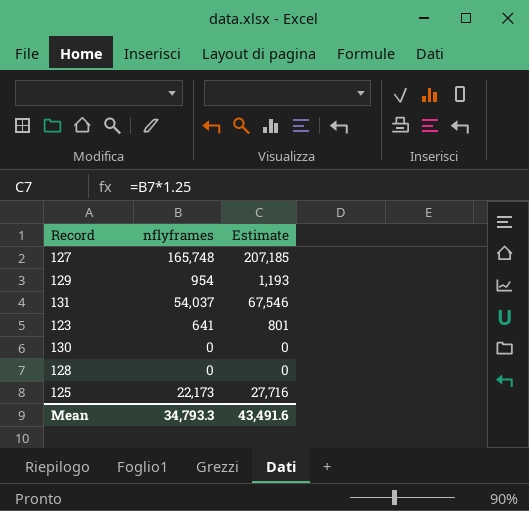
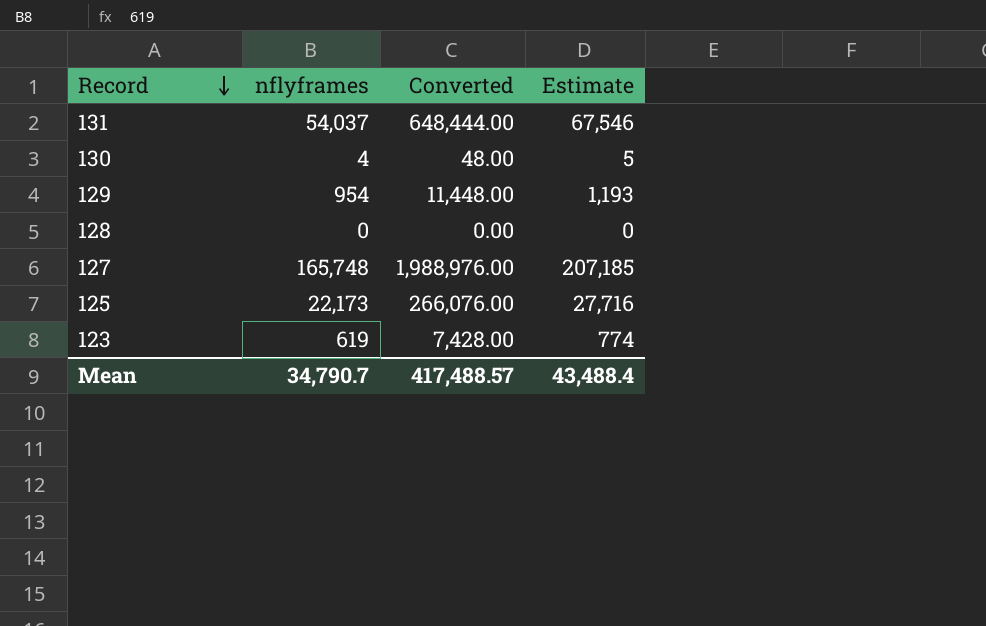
row order: none -> Record descending
column Converted | formula: none -> [nflyframes] * 12
130 | nflyframes: 0 -> 4
130 | Estimate: 0 -> 5
123 | nflyframes: 641 -> 619
123 | Estimate: 801 -> 774
Mean | nflyframes: 34,793.3 -> 34,790.7
Mean | Estimate: 43,491.6 -> 43,488.4

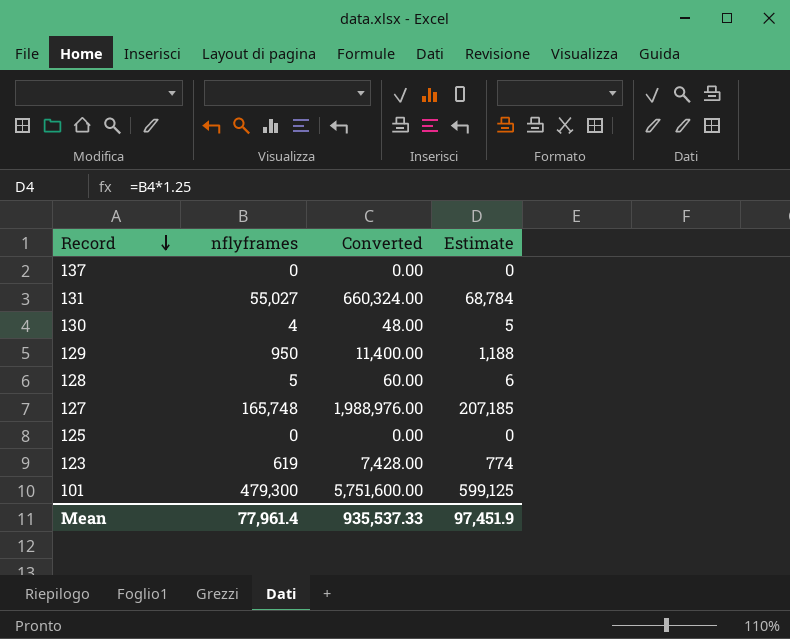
row 137: none -> 0 | 0.00 | 0
131 | nflyframes: 54,037 -> 55,027
131 | Converted: 648,444.00 -> 660,324.00
131 | Estimate: 67,546 -> 68,784
129 | nflyframes: 954 -> 950
129 | Converted: 11,448.00 -> 11,400.00
129 | Estimate: 1,193 -> 1,188
128 | nflyframes: 0 -> 5
128 | Converted: 0.00 -> 60.00
128 | Estimate: 0 -> 6
125 | nflyframes: 22,173 -> 0
125 | Converted: 266,076.00 -> 0.00
125 | Estimate: 27,716 -> 0
row 101: none -> 479,300 | 5,751,600.00 | 599,125
Mean | nflyframes: 34,790.7 -> 77,961.4
Mean | Converted: 417,488.57 -> 935,537.33
Mean | Estimate: 43,488.4 -> 97,451.9

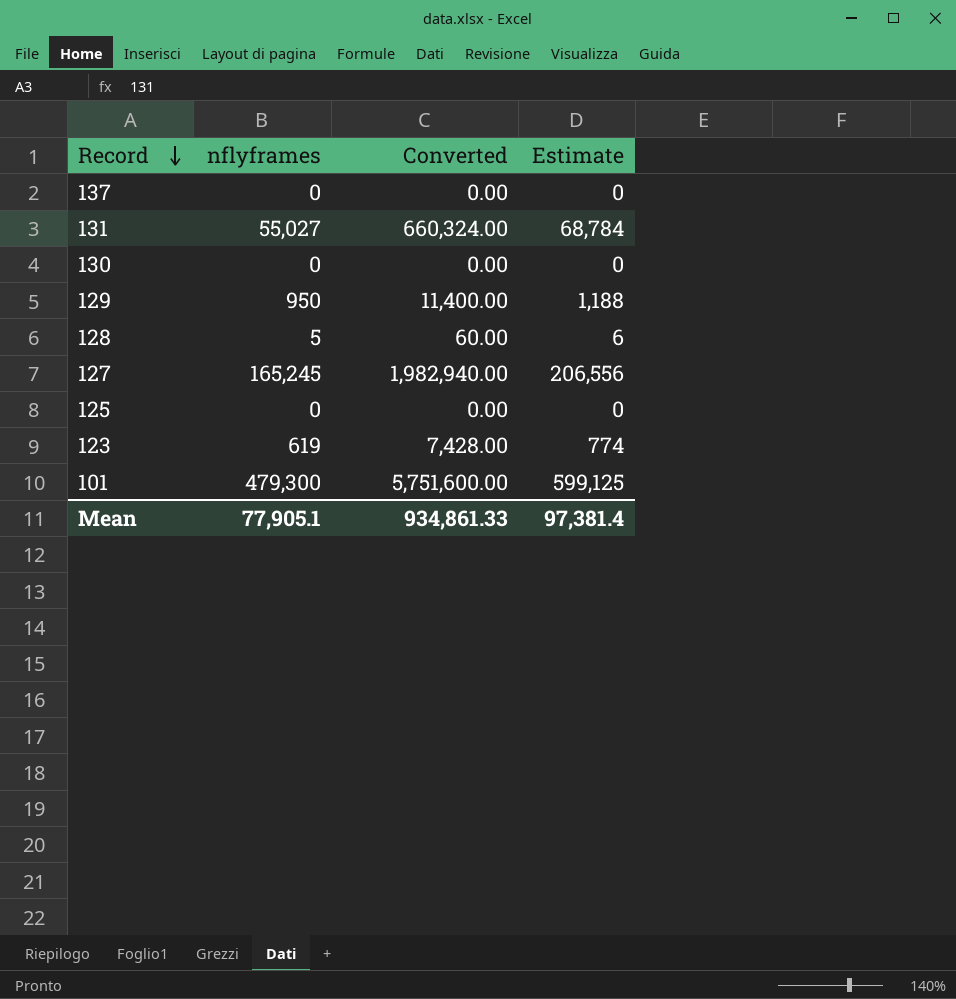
130 | nflyframes: 4 -> 0
130 | Converted: 48.00 -> 0.00
130 | Estimate: 5 -> 0
127 | nflyframes: 165,748 -> 165,245
127 | Converted: 1,988,976.00 -> 1,982,940.00
127 | Estimate: 207,185 -> 206,556
Mean | nflyframes: 77,961.4 -> 77,905.1
Mean | Converted: 935,537.33 -> 934,861.33
Mean | Estimate: 97,451.9 -> 97,381.4

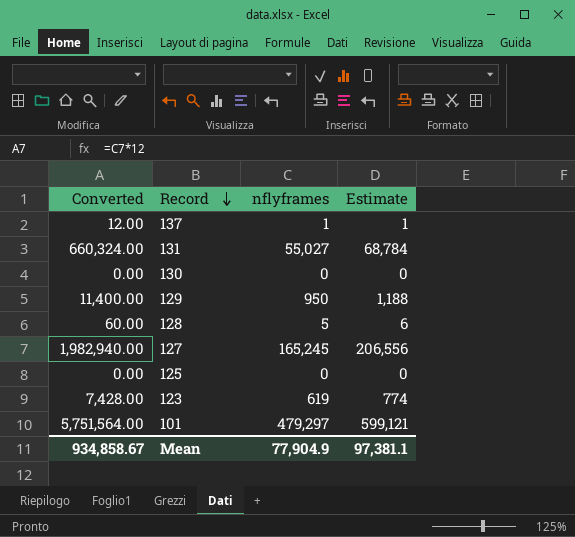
column Converted | position: 3 -> 1
137 | Converted: 0.00 -> 12.00
137 | nflyframes: 0 -> 1
137 | Estimate: 0 -> 1
101 | Converted: 5,751,600.00 -> 5,751,564.00
101 | nflyframes: 479,300 -> 479,297
101 | Estimate: 599,125 -> 599,121
Mean | Converted: 934,861.33 -> 934,858.67
Mean | nflyframes: 77,905.1 -> 77,904.9
Mean | Estimate: 97,381.4 -> 97,381.1

